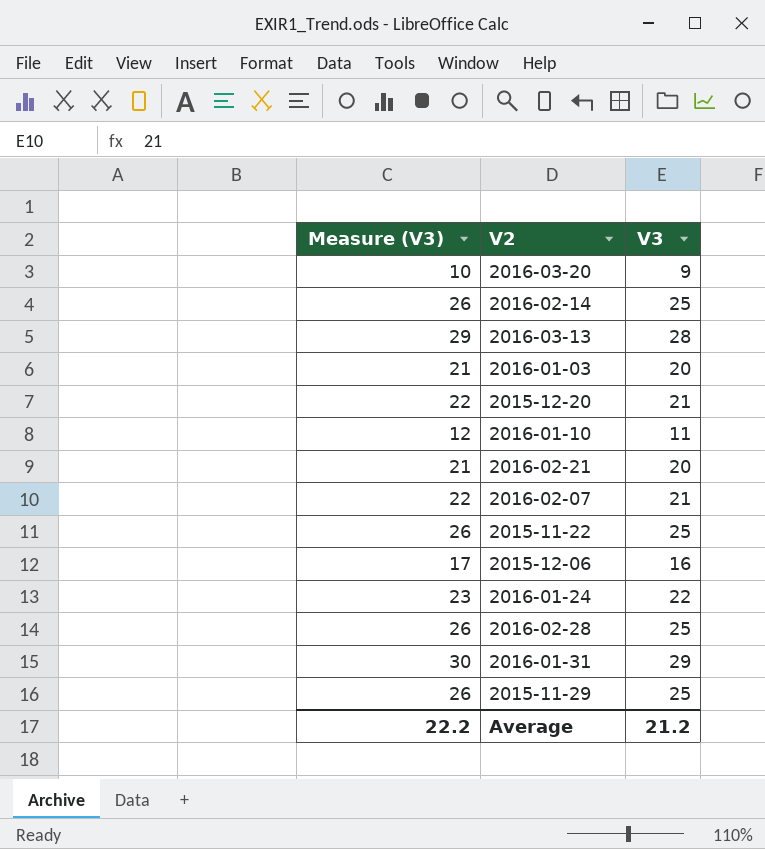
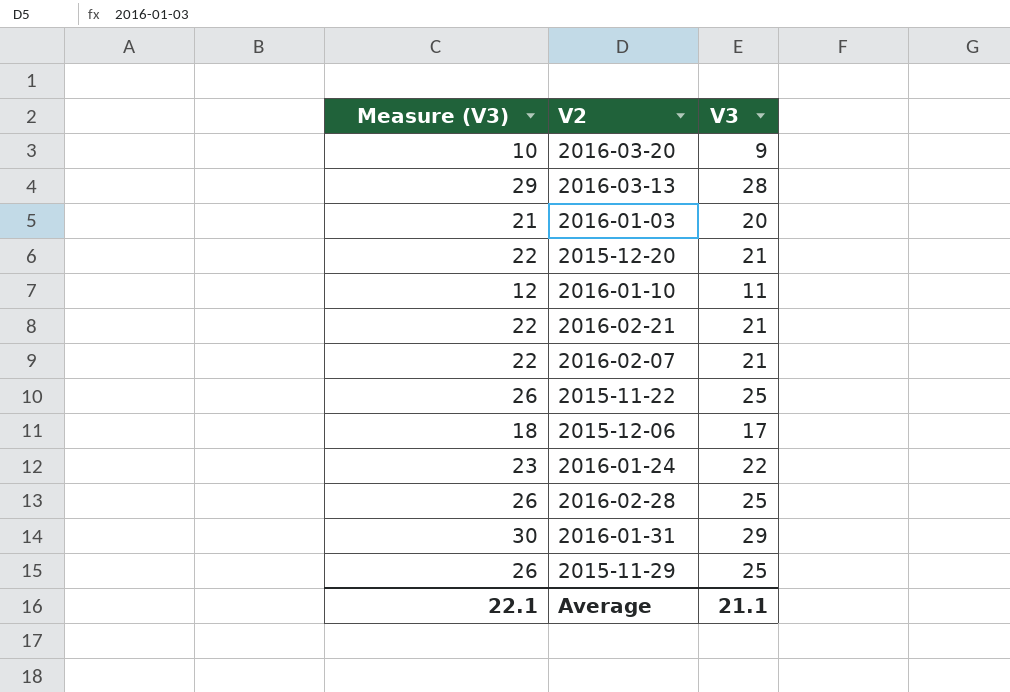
row 2016-02-14: 26 | 25 -> none
2016-02-21 | Measure (V3): 21 -> 22
2016-02-21 | V3: 20 -> 21
2015-12-06 | Measure (V3): 17 -> 18
2015-12-06 | V3: 16 -> 17
Average | Measure (V3): 22.2 -> 22.1
Average | V3: 21.2 -> 21.1

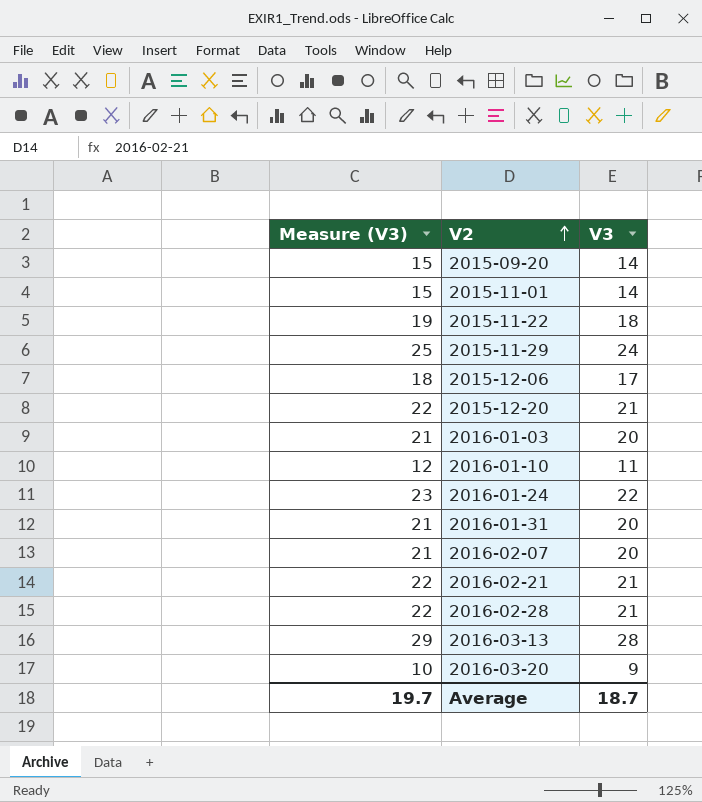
row order: none -> V2 ascending
row 2015-09-20: none -> 15 | 14
row 2015-11-01: none -> 15 | 14
2015-11-22 | Measure (V3): 26 -> 19
2015-11-22 | V3: 25 -> 18
2015-11-29 | Measure (V3): 26 -> 25
2015-11-29 | V3: 25 -> 24
2016-01-31 | Measure (V3): 30 -> 21
2016-01-31 | V3: 29 -> 20
2016-02-07 | Measure (V3): 22 -> 21
2016-02-07 | V3: 21 -> 20
2016-02-28 | Measure (V3): 26 -> 22
2016-02-28 | V3: 25 -> 21
Average | Measure (V3): 22.1 -> 19.7
Average | V3: 21.1 -> 18.7

